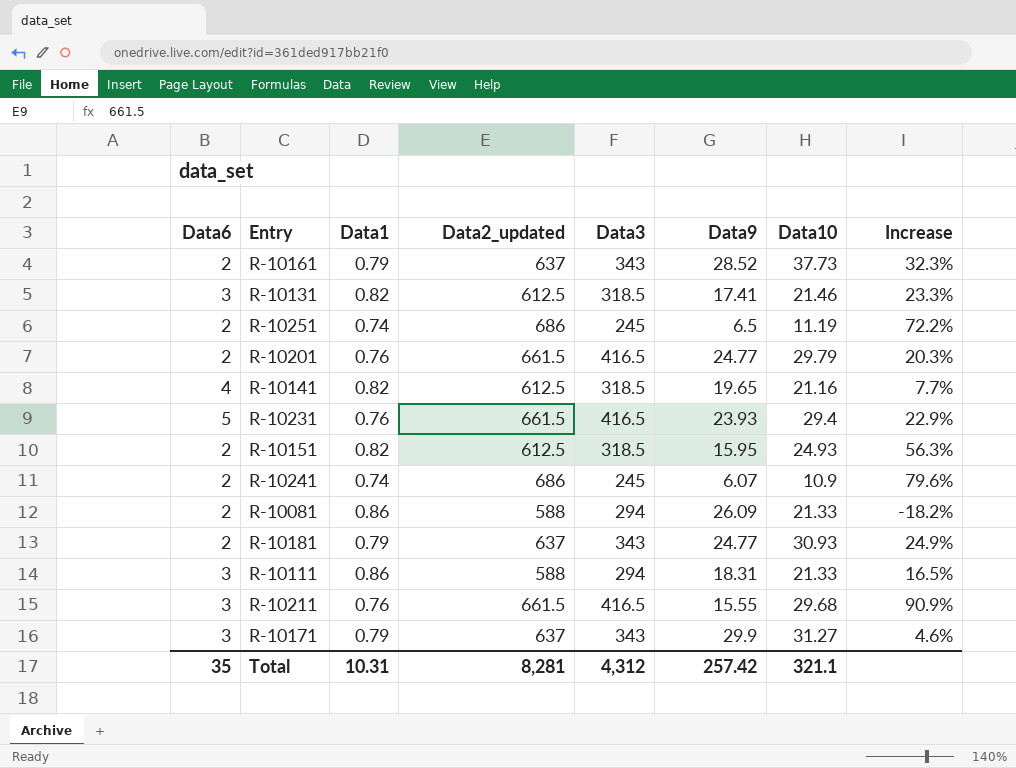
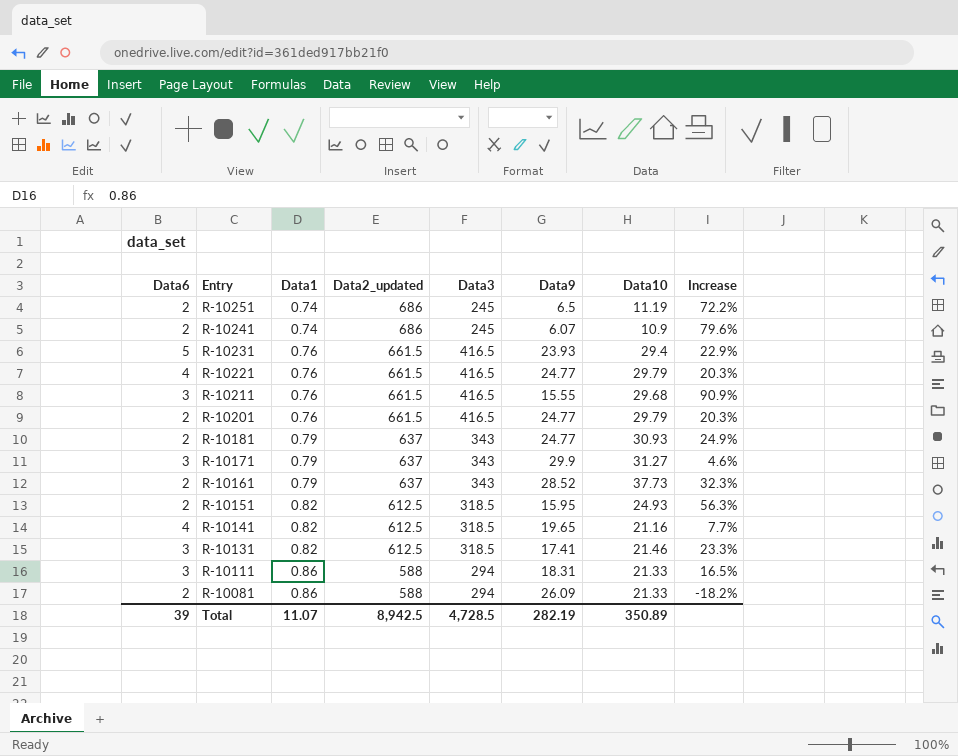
row order: none -> Entry descending
row R-10221: none -> 4 | 0.76 | 661.5 | 416.5 | 24.77 | 29.79 | 20.3%
Total | Data6: 35 -> 39
Total | Data1: 10.31 -> 11.07
Total | Data2_updated: 8,281 -> 8,942.5
Total | Data3: 4,312 -> 4,728.5
Total | Data9: 257.42 -> 282.19
Total | Data10: 321.1 -> 350.89

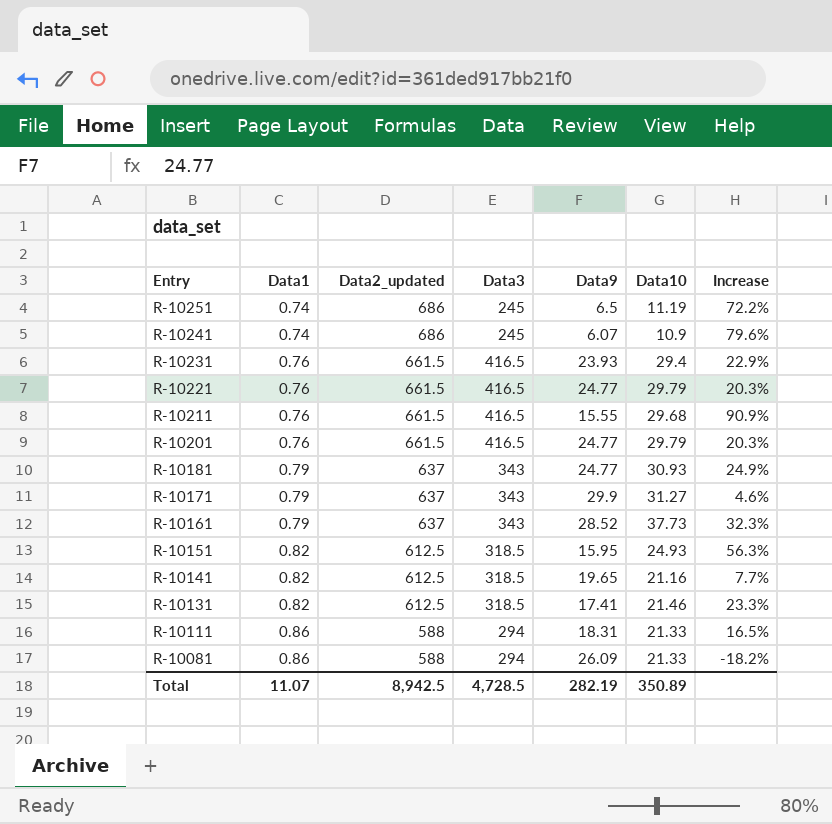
column Data6 | position: 1 -> none

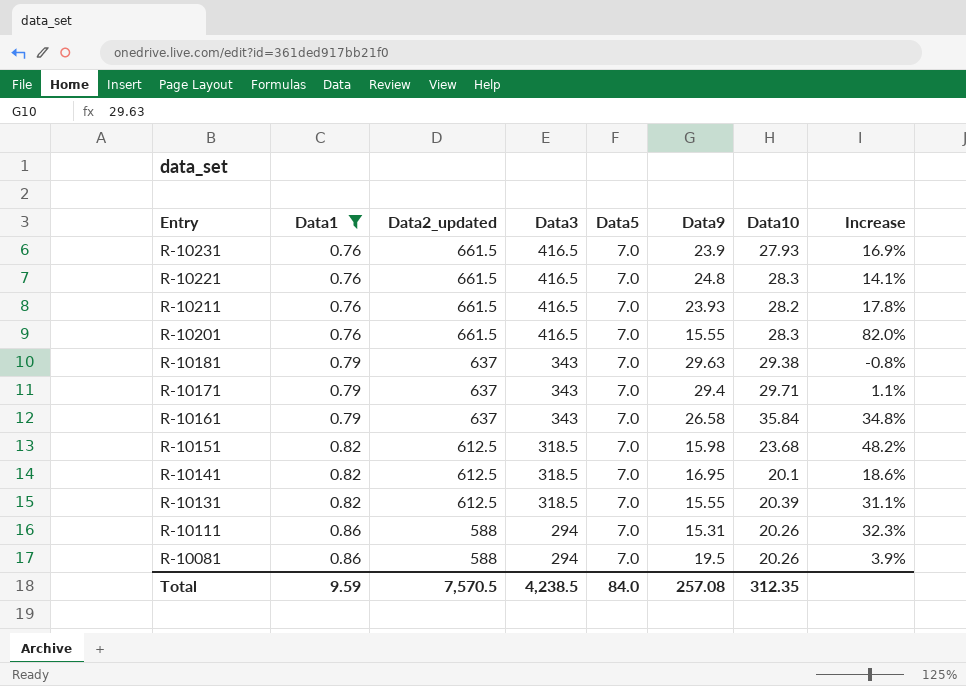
filter: none -> Data1 != 0.74
column Data5 | position: none -> 5
R-10231 | Data9: 23.93 -> 23.9
R-10231 | Data10: 29.4 -> 27.93
R-10231 | Increase: 22.9% -> 16.9%
R-10221 | Data9: 24.77 -> 24.8
R-10221 | Data10: 29.79 -> 28.3
R-10221 | Increase: 20.3% -> 14.1%
R-10211 | Data9: 15.55 -> 23.93
R-10211 | Data10: 29.68 -> 28.2
R-10211 | Increase: 90.9% -> 17.8%
R-10201 | Data9: 24.77 -> 15.55
R-10201 | Data10: 29.79 -> 28.3
R-10201 | Increase: 20.3% -> 82.0%
R-10181 | Data9: 24.77 -> 29.63
R-10181 | Data10: 30.93 -> 29.38
R-10181 | Increase: 24.9% -> -0.8%
R-10171 | Data9: 29.9 -> 29.4
R-10171 | Data10: 31.27 -> 29.71
R-10171 | Increase: 4.6% -> 1.1%
R-10161 | Data9: 28.52 -> 26.58
R-10161 | Data10: 37.73 -> 35.84
R-10161 | Increase: 32.3% -> 34.8%
R-10151 | Data9: 15.95 -> 15.98
R-10151 | Data10: 24.93 -> 23.68
R-10151 | Increase: 56.3% -> 48.2%
R-10141 | Data9: 19.65 -> 16.95
R-10141 | Data10: 21.16 -> 20.1
R-10141 | Increase: 7.7% -> 18.6%
R-10131 | Data9: 17.41 -> 15.55
R-10131 | Data10: 21.46 -> 20.39
R-10131 | Increase: 23.3% -> 31.1%
R-10111 | Data9: 18.31 -> 15.31
R-10111 | Data10: 21.33 -> 20.26
R-10111 | Increase: 16.5% -> 32.3%
R-10081 | Data9: 26.09 -> 19.5
R-10081 | Data10: 21.33 -> 20.26
R-10081 | Increase: -18.2% -> 3.9%
Total | Data1: 11.07 -> 9.59
Total | Data2_updated: 8,942.5 -> 7,570.5
Total | Data3: 4,728.5 -> 4,238.5
Total | Data9: 282.19 -> 257.08
Total | Data10: 350.89 -> 312.35

